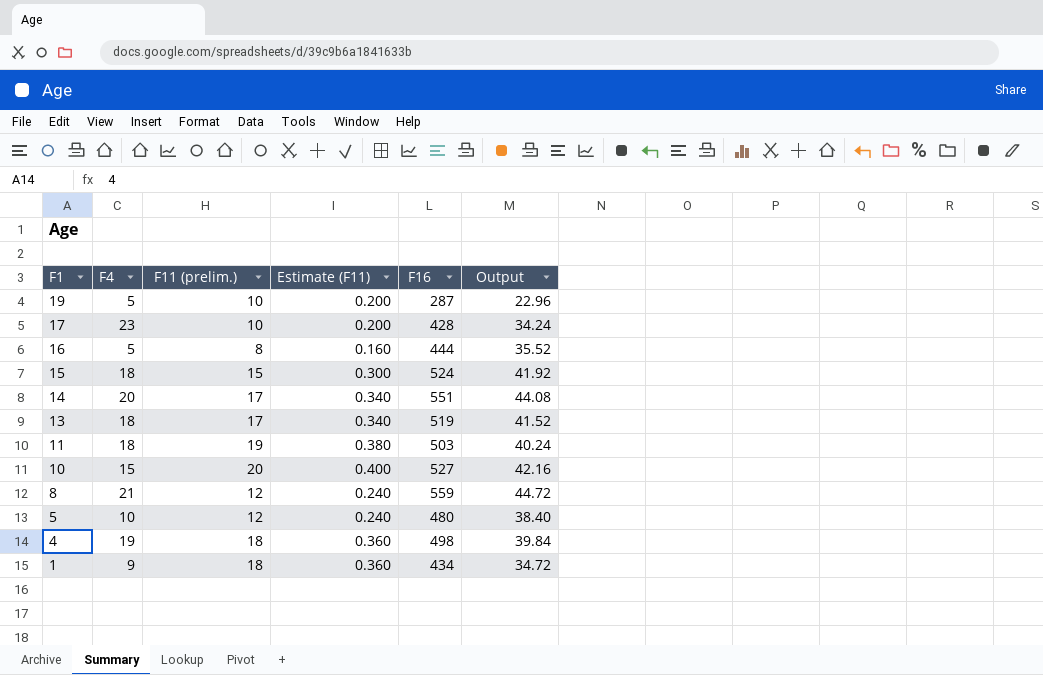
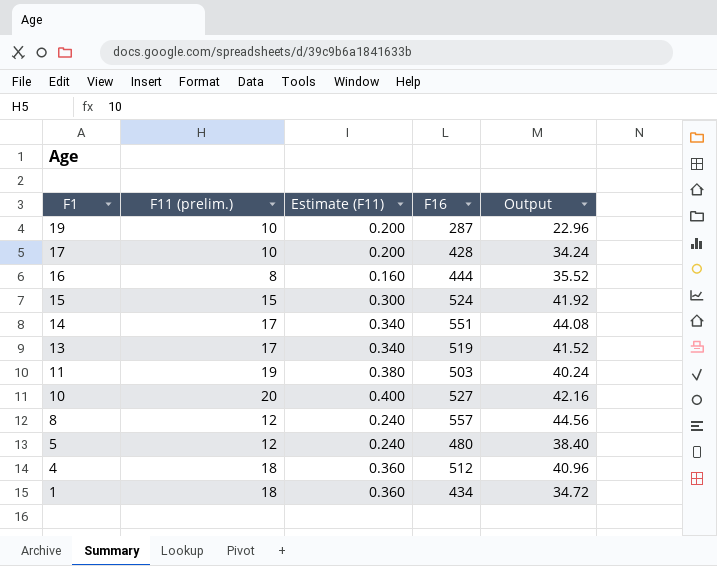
column F4 | position: 2 -> none
8 | F16: 559 -> 557
8 | Output: 44.72 -> 44.56
4 | F16: 498 -> 512
4 | Output: 39.84 -> 40.96

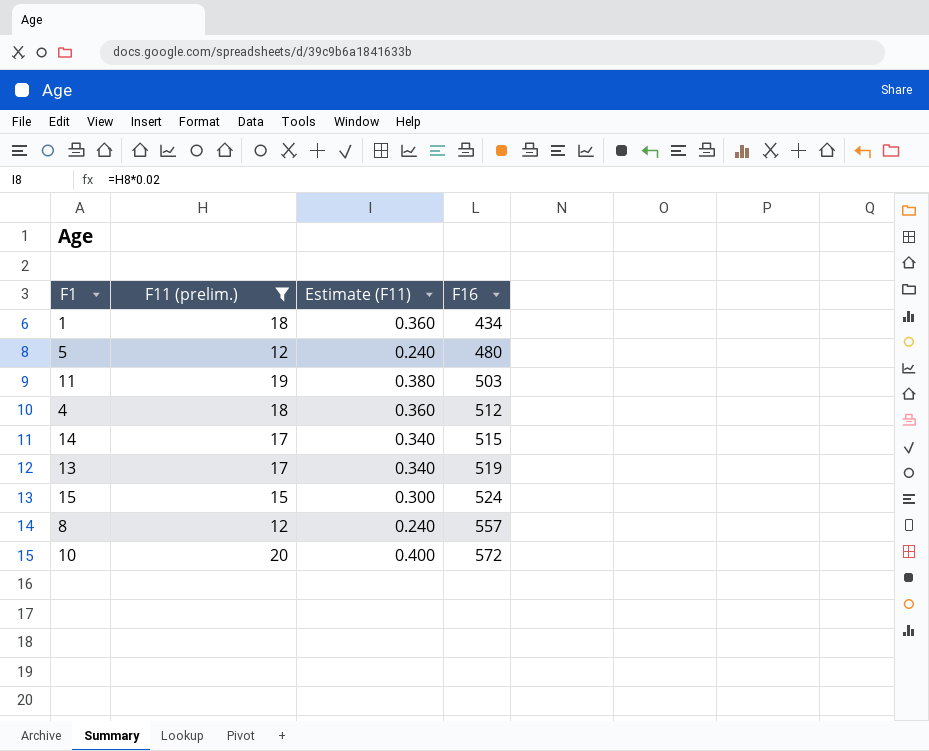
filter: none -> F11 (prelim.) >= 12
row order: F1 descending -> F16 ascending
column Output | formula: [F16] * 0.08 -> none
14 | F16: 551 -> 515
10 | F16: 527 -> 572

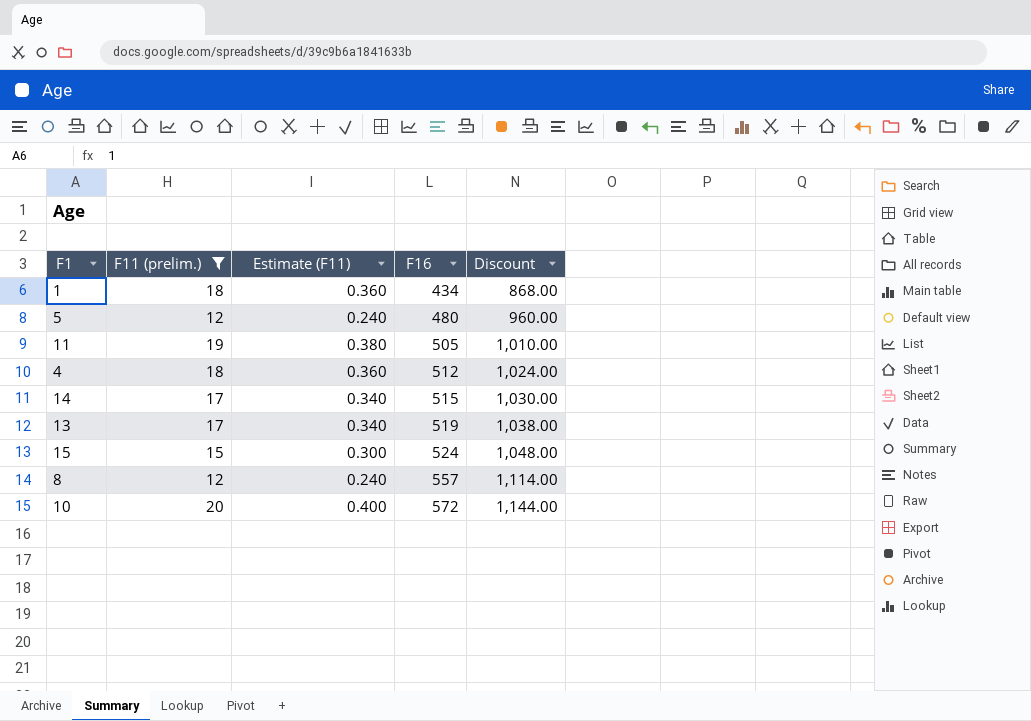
column Discount | formula: none -> [F16] * 2
11 | F16: 503 -> 505

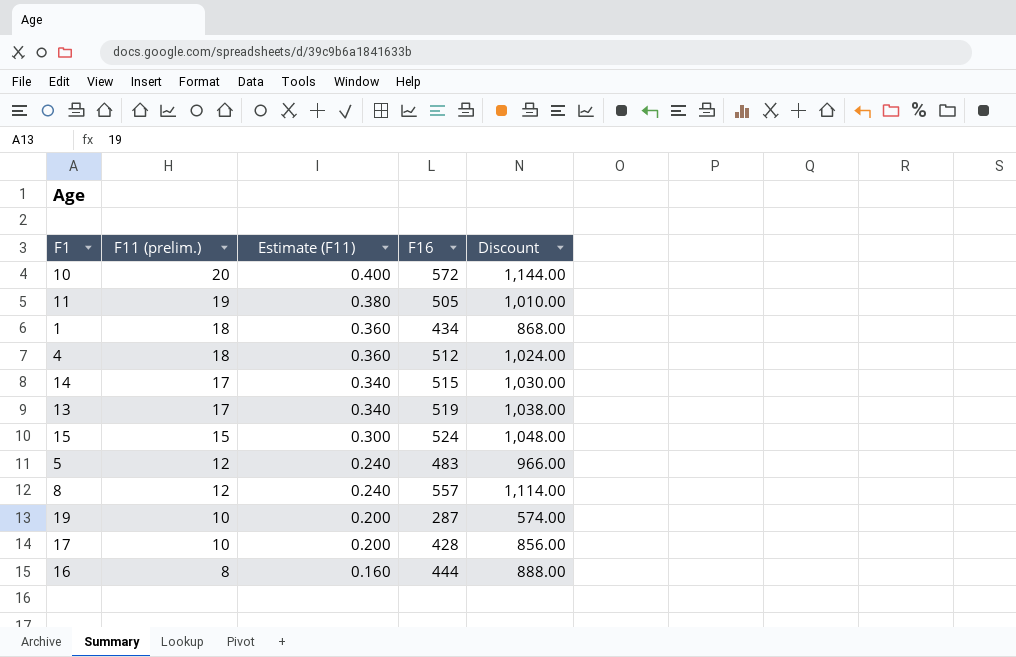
filter: F11 (prelim.) >= 12 -> none
row order: F16 ascending -> F11 (prelim.) descending
5 | F16: 480 -> 483
5 | Discount: 960.00 -> 966.00

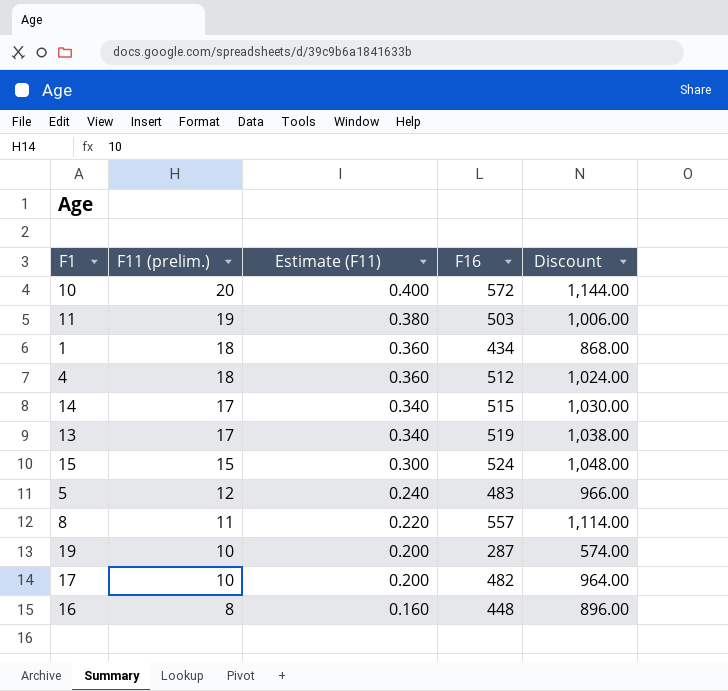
11 | F16: 505 -> 503
11 | Discount: 1,010.00 -> 1,006.00
8 | F11 (prelim.): 12 -> 11
8 | Estimate (F11): 0.240 -> 0.220
17 | F16: 428 -> 482
17 | Discount: 856.00 -> 964.00
16 | F16: 444 -> 448
16 | Discount: 888.00 -> 896.00

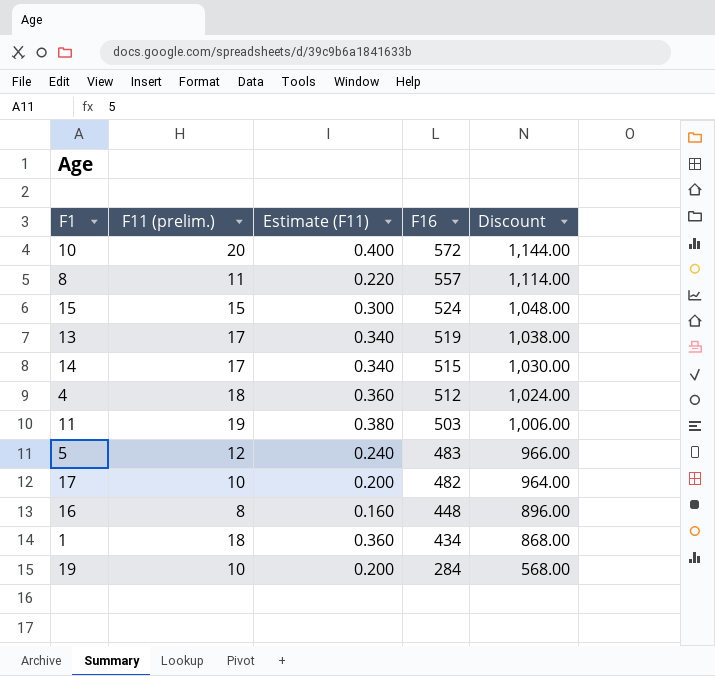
row order: F11 (prelim.) descending -> F16 descending
19 | F16: 287 -> 284
19 | Discount: 574.00 -> 568.00

